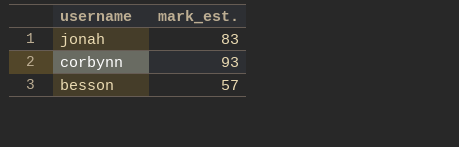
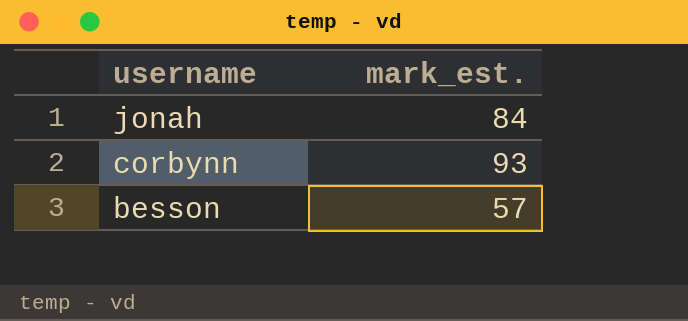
jonah | mark_est.: 83 -> 84

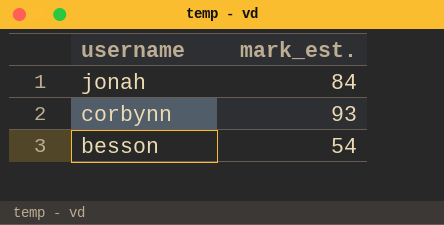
besson | mark_est.: 57 -> 54

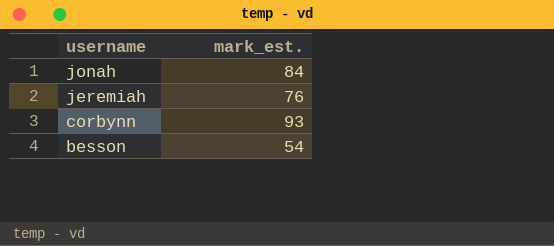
row jeremiah: none -> 76

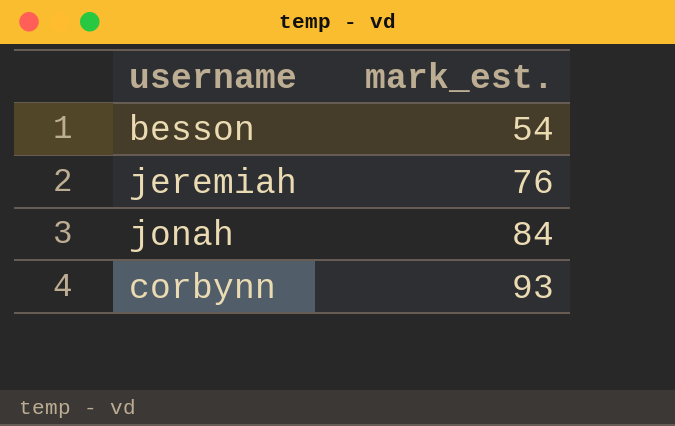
row order: username descending -> mark_est. ascending

